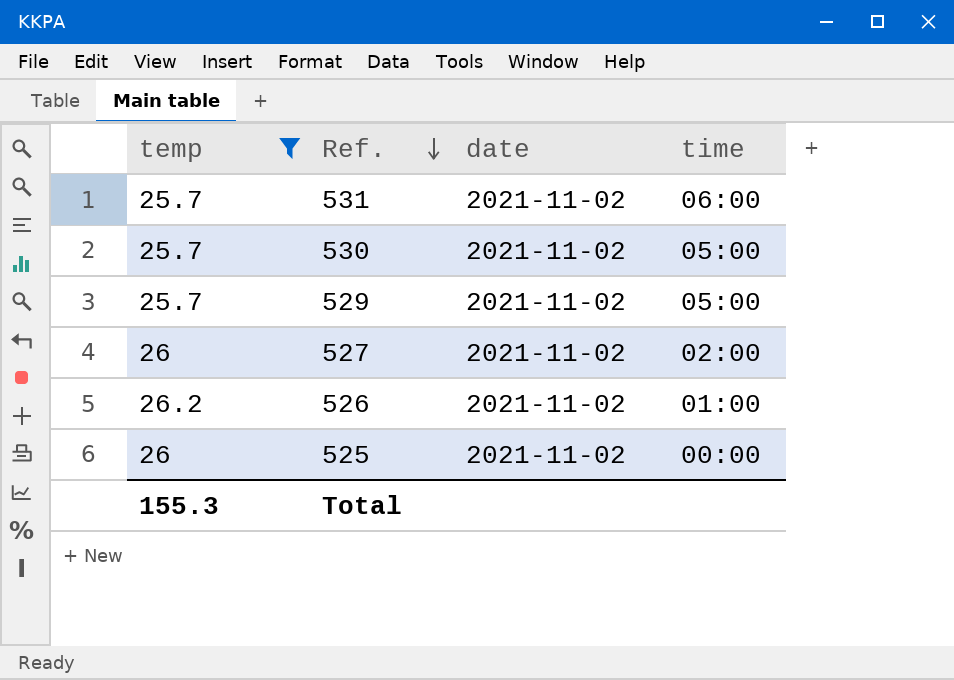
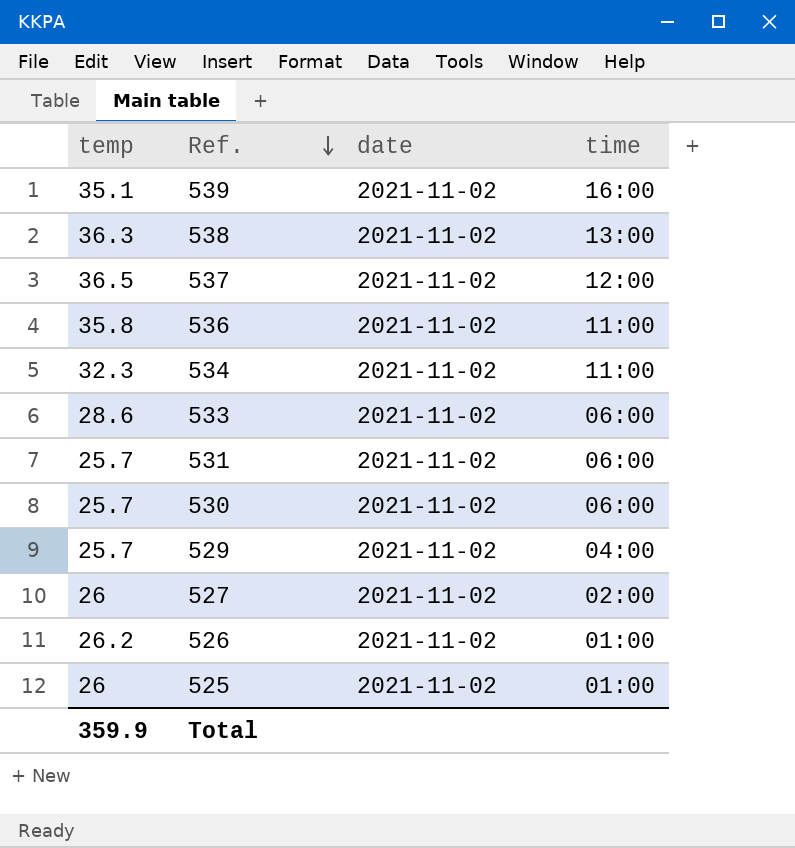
filter: temp <= 26.2 -> none
530 | time: 05:00 -> 06:00
529 | time: 05:00 -> 04:00
525 | time: 00:00 -> 01:00
Total | temp: 155.3 -> 359.9

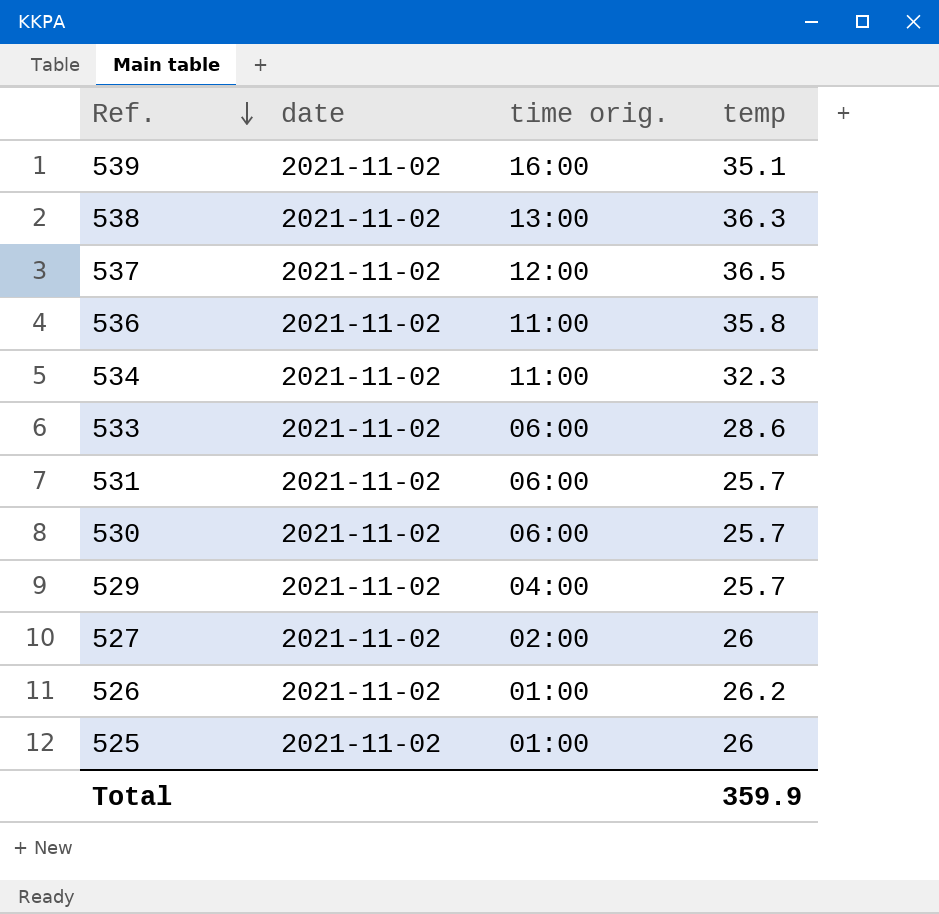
column name: time -> time orig.
column temp | position: 1 -> 4

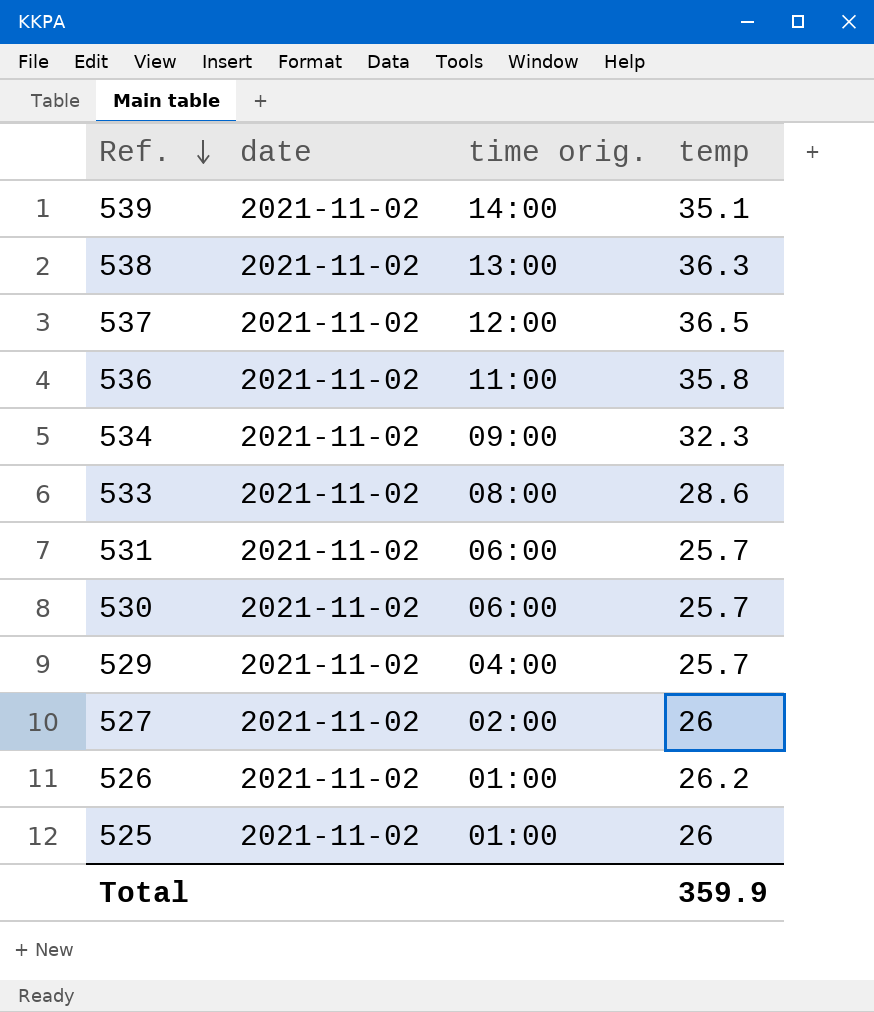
539 | time orig.: 16:00 -> 14:00
534 | time orig.: 11:00 -> 09:00
533 | time orig.: 06:00 -> 08:00

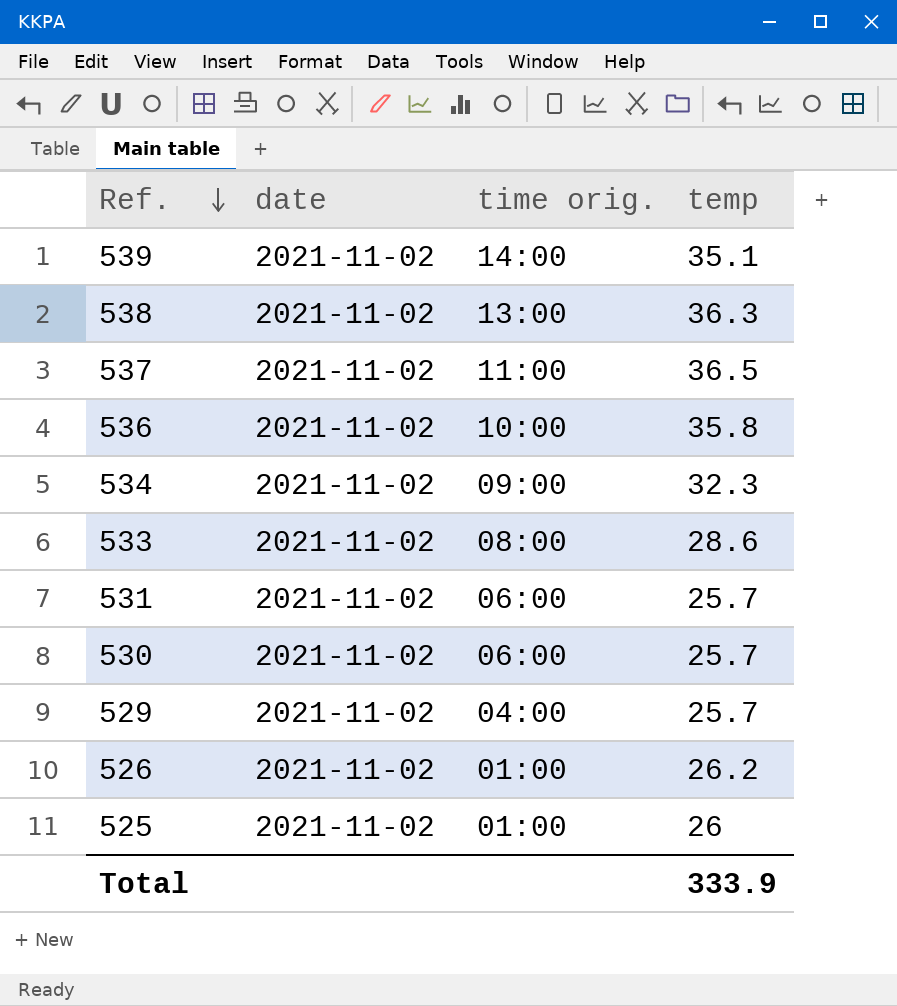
row 527: 2021-11-02 | 02:00 | 26 -> none
537 | time orig.: 12:00 -> 11:00
536 | time orig.: 11:00 -> 10:00
Total | temp: 359.9 -> 333.9

